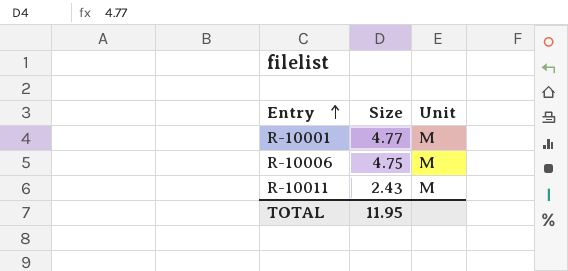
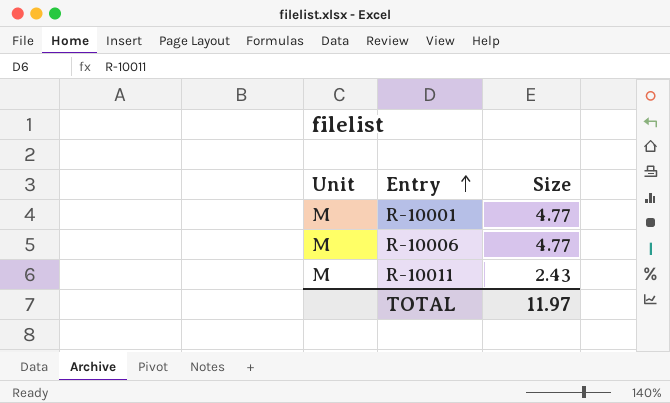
column Unit | position: 3 -> 1
R-10006 | Size: 4.75 -> 4.77
TOTAL | Size: 11.95 -> 11.97

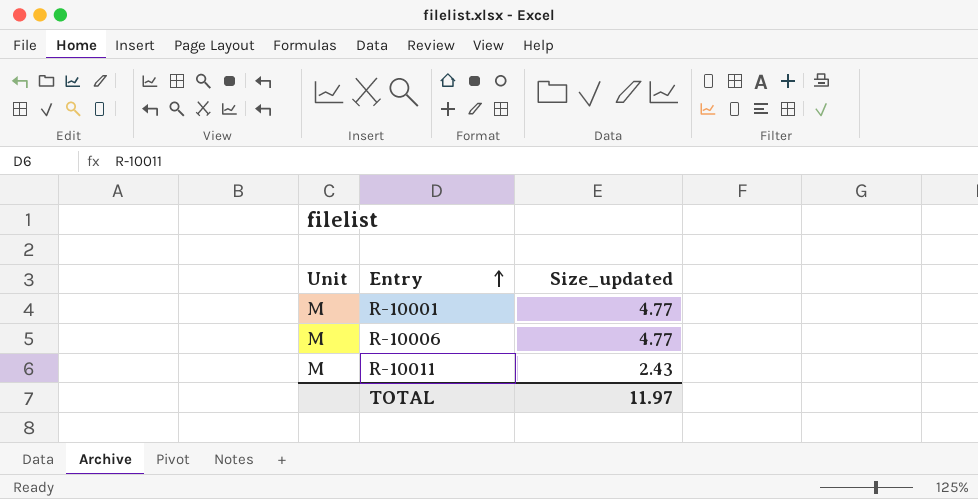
column name: Size -> Size_updated

